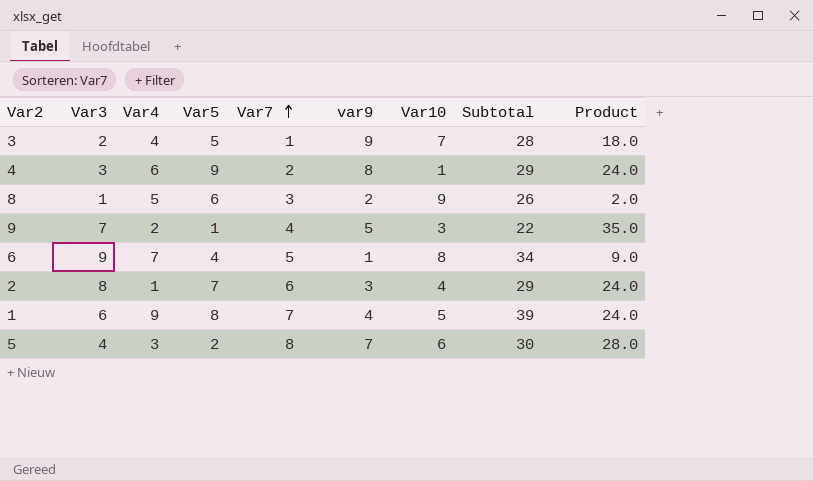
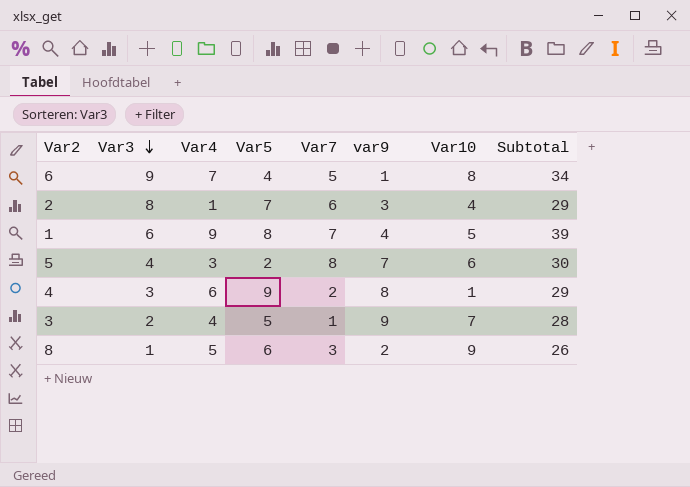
row order: Var7 ascending -> Var3 descending
column Product | formula: [Var3] * [var9] -> none
row 9: 7 | 2 | 1 | 4 | 5 | 3 | 22 | 35.0 -> none

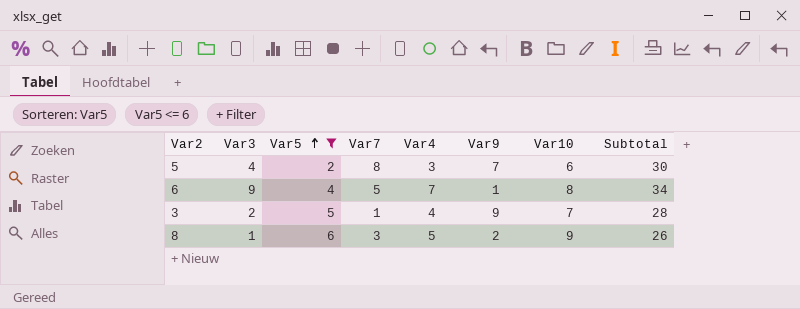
filter: none -> Var5 <= 6
row order: Var3 descending -> Var5 ascending
column Var4 | position: 3 -> 5
column name: var9 -> Var9

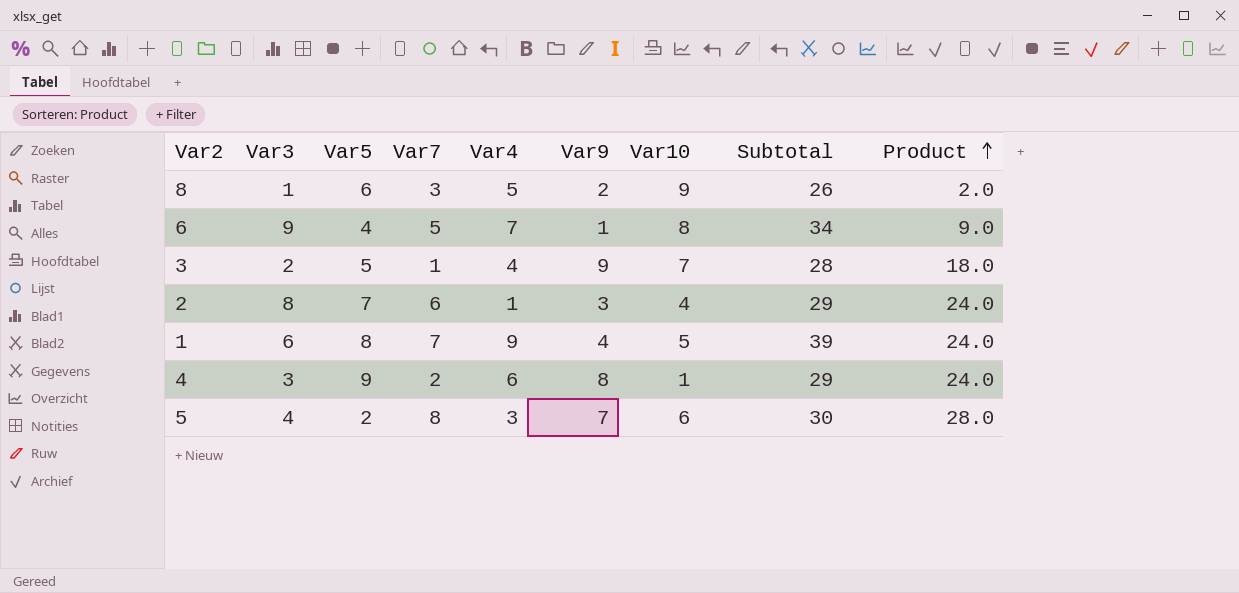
filter: Var5 <= 6 -> none
row order: Var5 ascending -> Product ascending
column Product | formula: none -> [Var3] * [Var9]

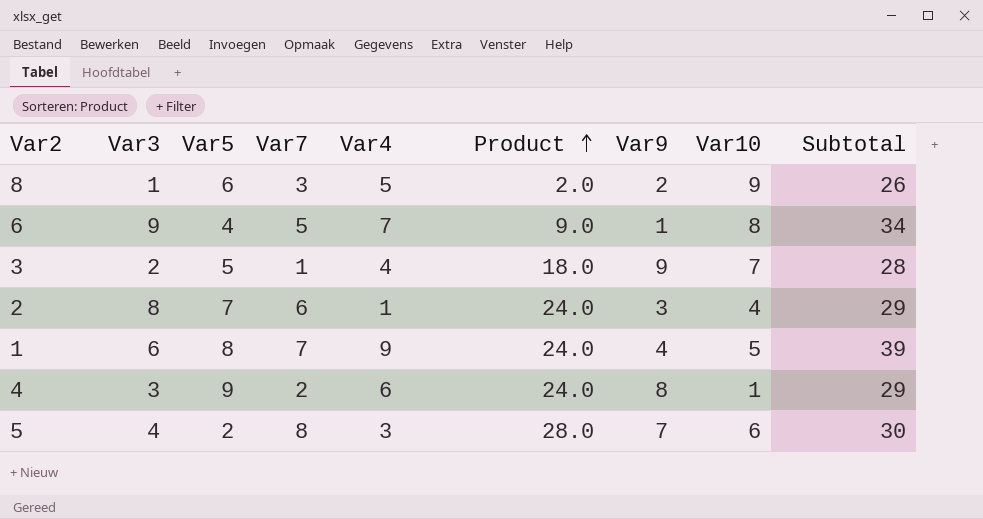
column Product | position: 9 -> 6

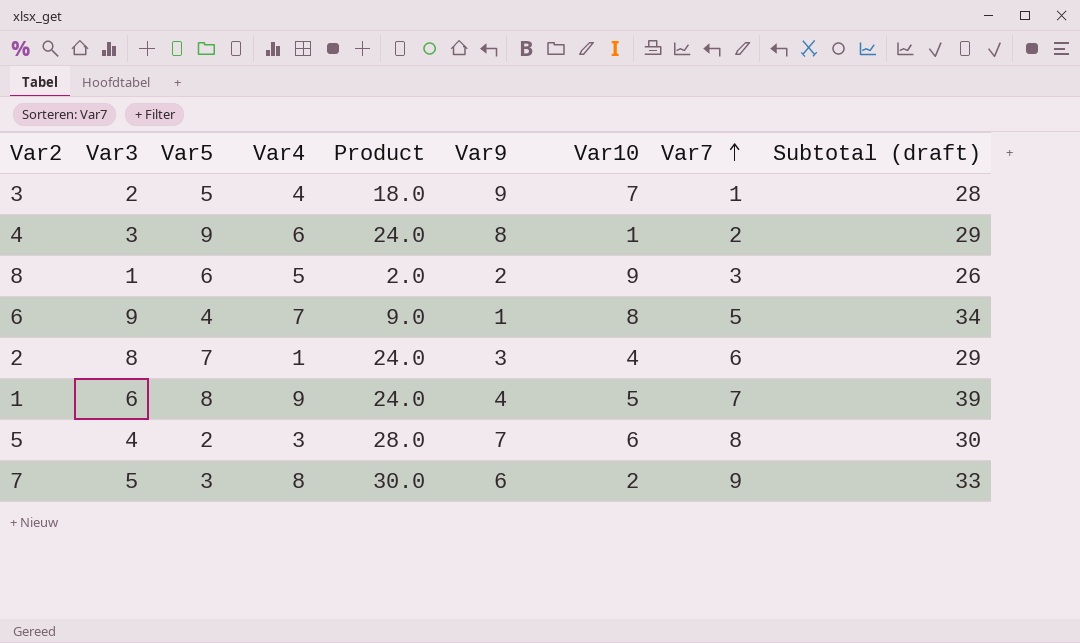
row order: Product ascending -> Var7 ascending
column Var7 | position: 4 -> 8
column name: Subtotal -> Subtotal (draft)
row 7: none -> 5 | 3 | 8 | 30.0 | 6 | 2 | 9 | 33

